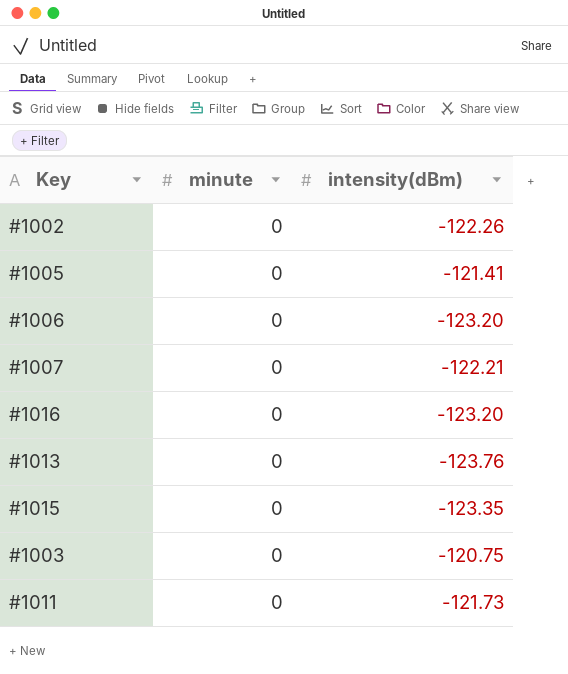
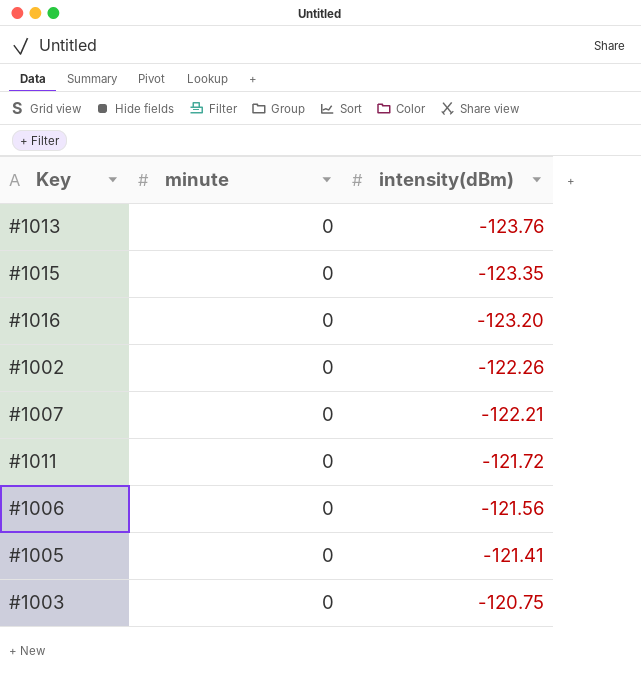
row order: none -> intensity(dBm) ascending
#1011 | intensity(dBm): -121.73 -> -121.72
#1006 | intensity(dBm): -123.20 -> -121.56

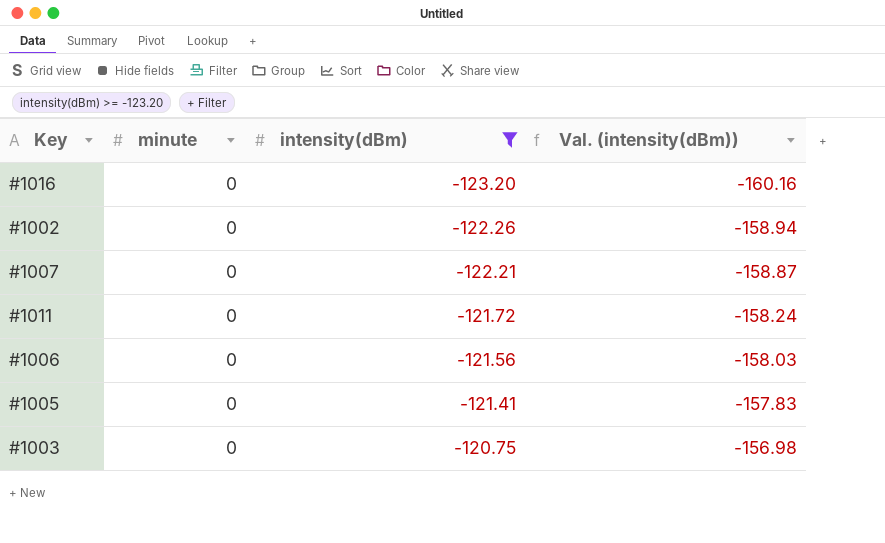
filter: none -> intensity(dBm) >= -123.20
column Val. (intensity(dBm)) | formula: none -> [intensity(dBm)] * 1.3

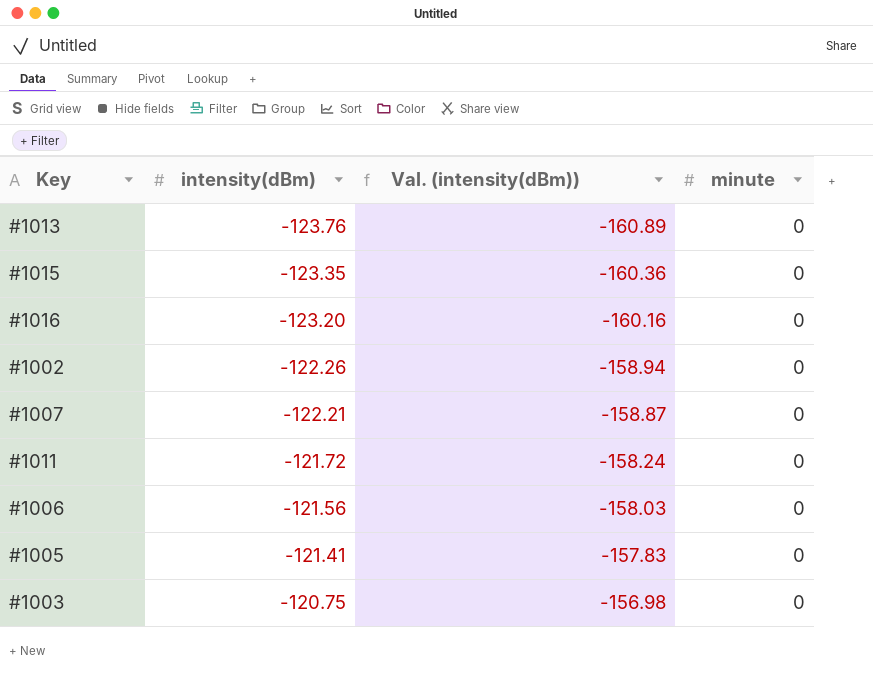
filter: intensity(dBm) >= -123.20 -> none
column minute | position: 2 -> 4

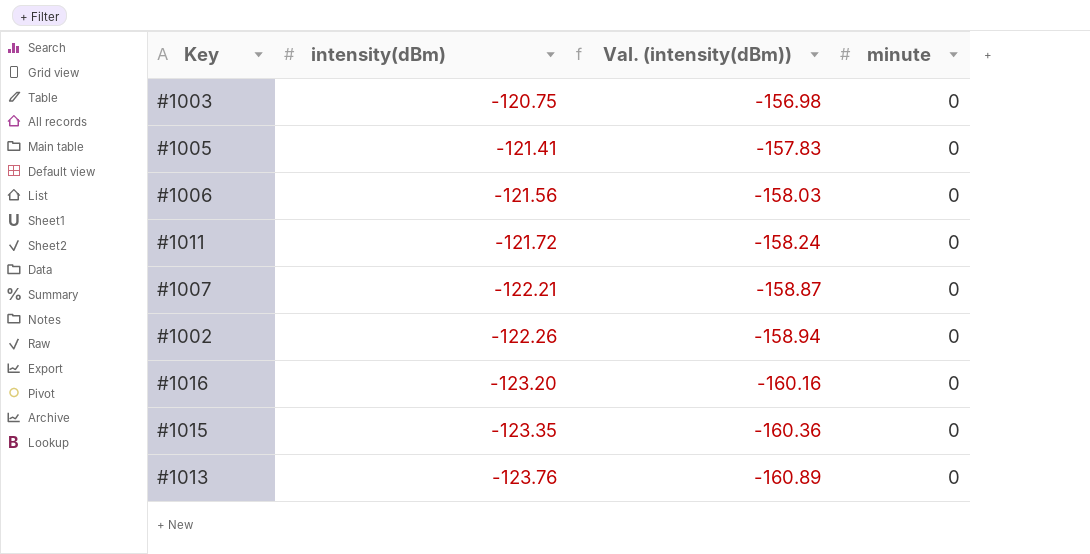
row order: intensity(dBm) ascending -> intensity(dBm) descending

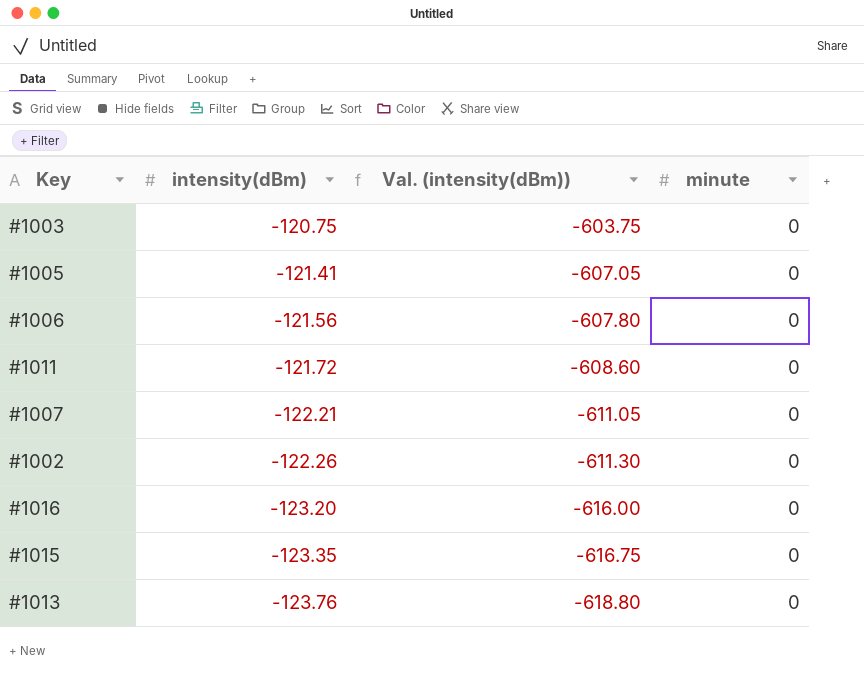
column Val. (intensity(dBm)) | formula: [intensity(dBm)] * 1.3 -> [intensity(dBm)] * 5

